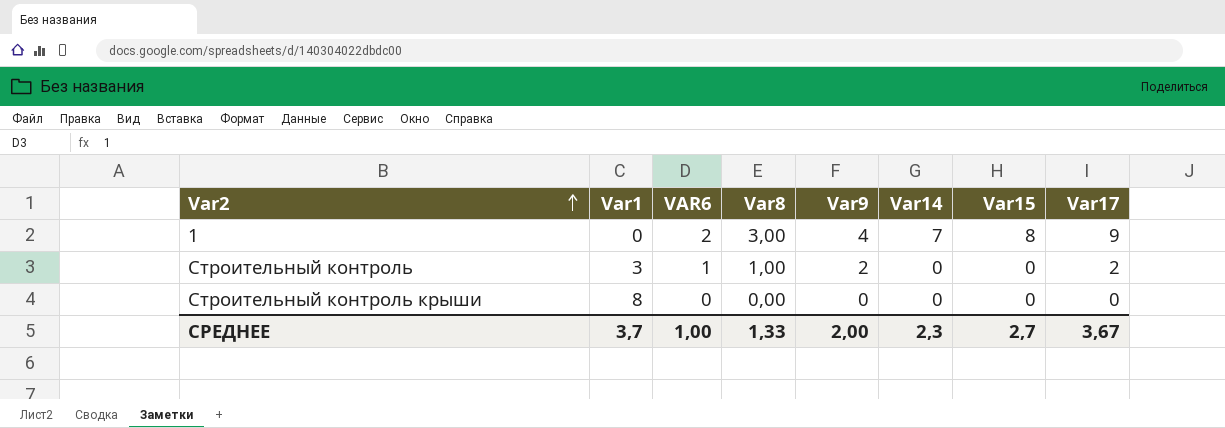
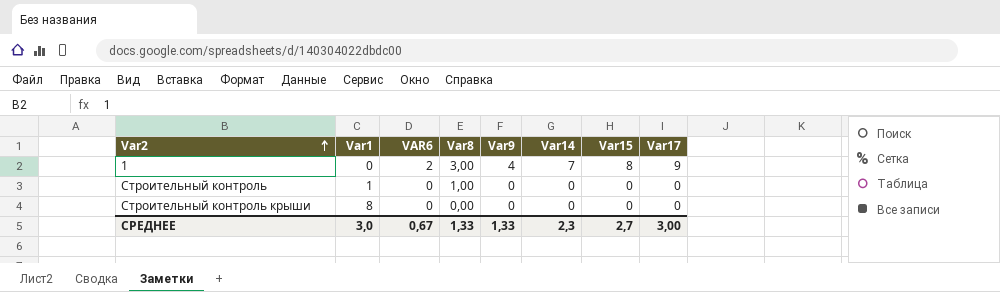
Строительный контроль | Var1: 3 -> 1
Строительный контроль | VAR6: 1 -> 0
Строительный контроль | Var9: 2 -> 0
Строительный контроль | Var17: 2 -> 0
СРЕДНЕЕ | Var1: 3,7 -> 3,0
СРЕДНЕЕ | VAR6: 1,00 -> 0,67
СРЕДНЕЕ | Var9: 2,00 -> 1,33
СРЕДНЕЕ | Var17: 3,67 -> 3,00

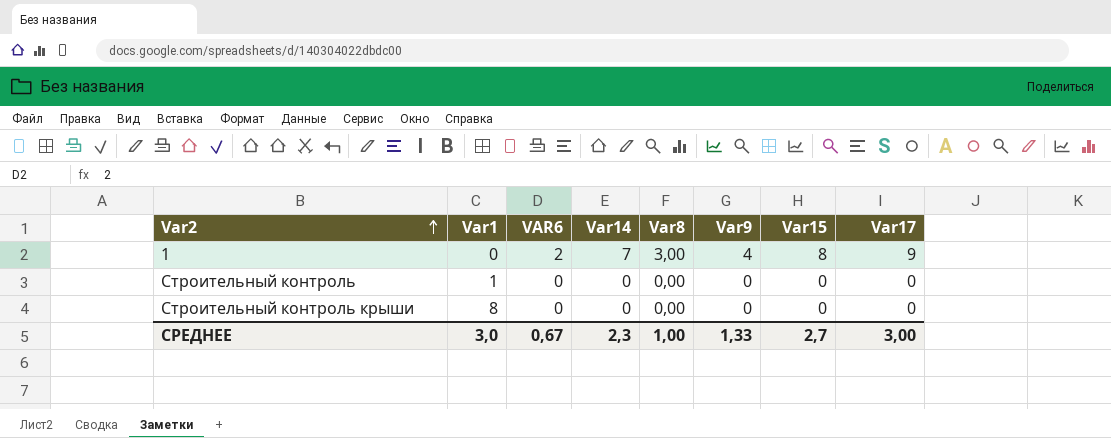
column Var14 | position: 6 -> 4
Строительный контроль | Var8: 1,00 -> 0,00
СРЕДНЕЕ | Var8: 1,33 -> 1,00

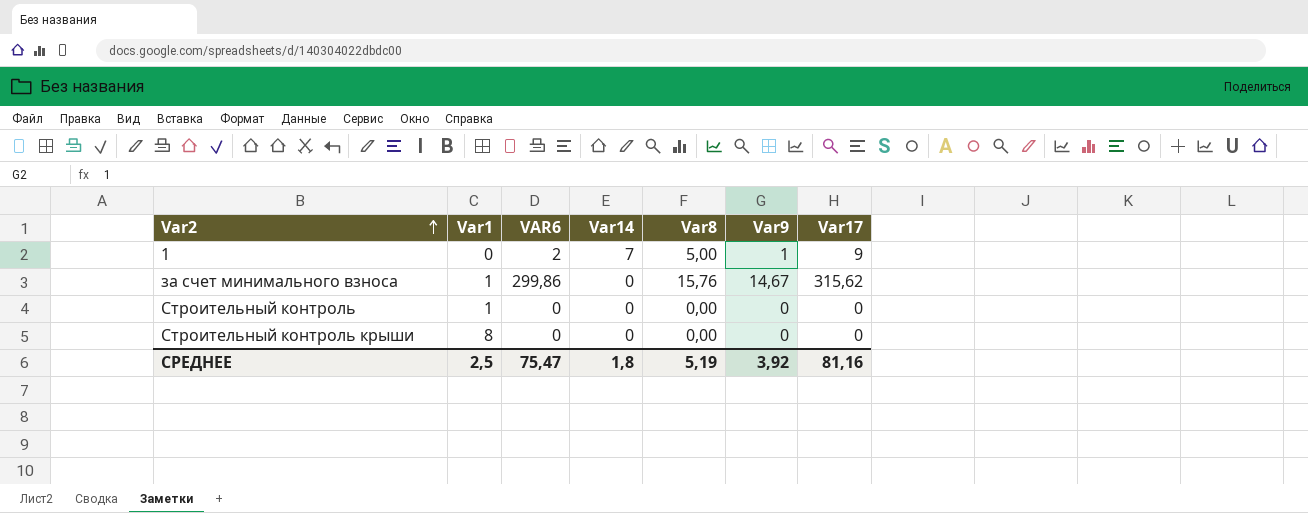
column Var15 | position: 7 -> none
1 | Var8: 3,00 -> 5,00
1 | Var9: 4 -> 1
row за счет минимального взноса: none -> 1 | 299,86 | 0 | 15,76 | 14,67 | 315,62
СРЕДНЕЕ | Var1: 3,0 -> 2,5
СРЕДНЕЕ | VAR6: 0,67 -> 75,47
СРЕДНЕЕ | Var14: 2,3 -> 1,8
СРЕДНЕЕ | Var8: 1,00 -> 5,19
СРЕДНЕЕ | Var9: 1,33 -> 3,92
СРЕДНЕЕ | Var17: 3,00 -> 81,16

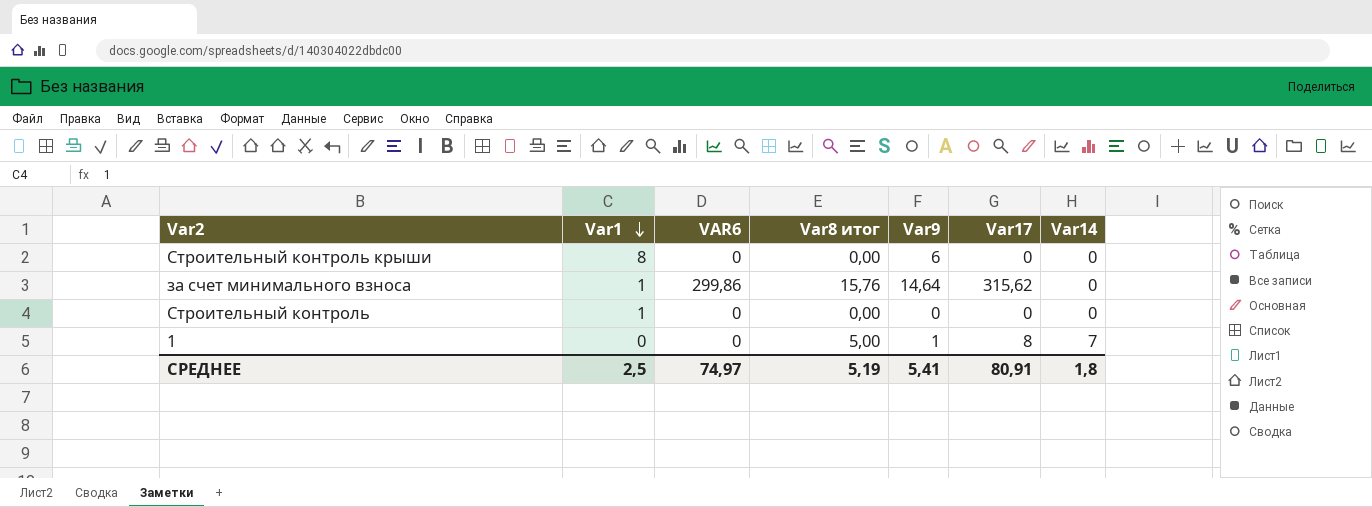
row order: Var2 ascending -> Var1 descending
column name: Var8 -> Var8 итог
column Var14 | position: 4 -> 7
Строительный контроль крыши | Var9: 0 -> 6
за счет минимального взноса | Var9: 14,67 -> 14,64
1 | VAR6: 2 -> 0
1 | Var17: 9 -> 8
СРЕДНЕЕ | VAR6: 75,47 -> 74,97
СРЕДНЕЕ | Var9: 3,92 -> 5,41
СРЕДНЕЕ | Var17: 81,16 -> 80,91

